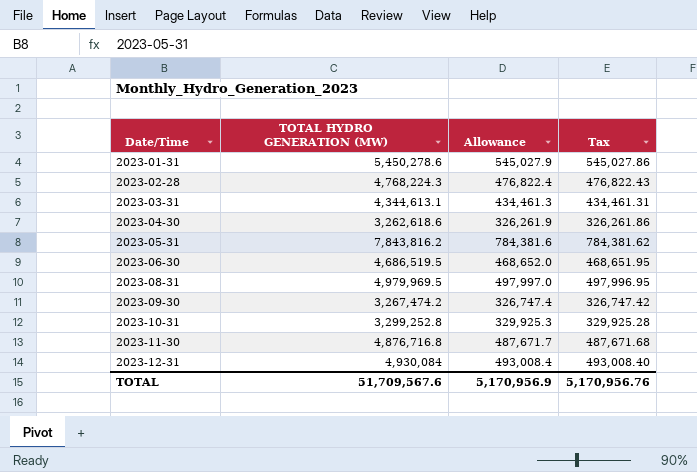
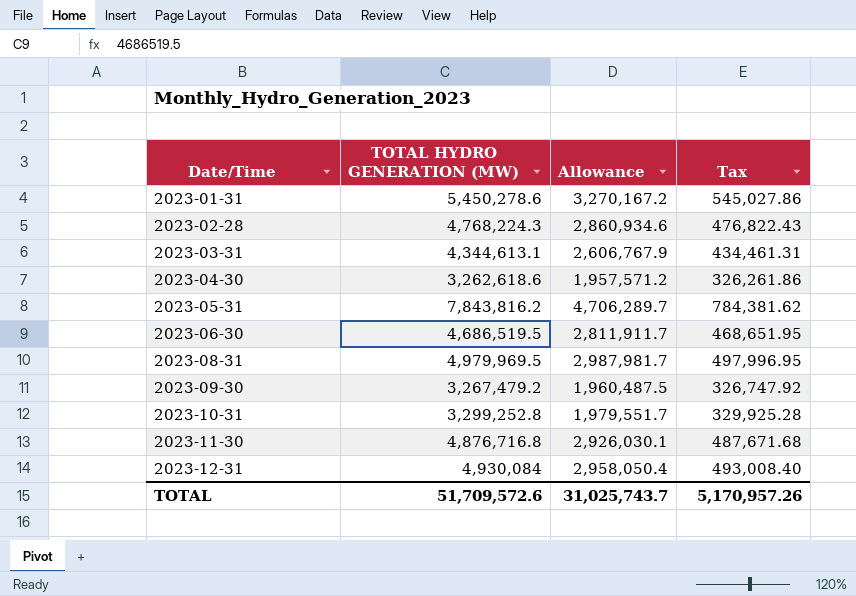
column Allowance | formula: [TOTAL HYDRO GENERATION (MW)] * 0.1 -> [TOTAL HYDRO GENERATION (MW)] * 0.6
2023-09-30 | TOTAL HYDRO GENERATION (MW): 3,267,474.2 -> 3,267,479.2
2023-09-30 | Tax: 326,747.42 -> 326,747.92
TOTAL | TOTAL HYDRO GENERATION (MW): 51,709,567.6 -> 51,709,572.6
TOTAL | Allowance: 5,170,956.9 -> 31,025,743.7
TOTAL | Tax: 5,170,956.76 -> 5,170,957.26

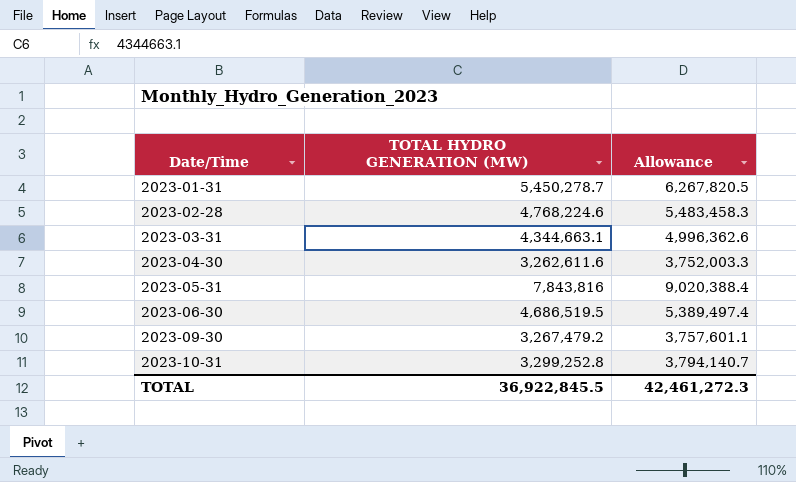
column Tax | formula: [TOTAL HYDRO GENERATION (MW)] * 0.1 -> none
column Allowance | formula: [TOTAL HYDRO GENERATION (MW)] * 0.6 -> [TOTAL HYDRO GENERATION (MW)] * 1.15
row 2023-08-31: 4,979,969.5 | 2,987,981.7 | 497,996.95 -> none
row 2023-11-30: 4,876,716.8 | 2,926,030.1 | 487,671.68 -> none
row 2023-12-31: 4,930,084 | 2,958,050.4 | 493,008.40 -> none
2023-01-31 | TOTAL HYDRO GENERATION (MW): 5,450,278.6 -> 5,450,278.7
2023-02-28 | TOTAL HYDRO GENERATION (MW): 4,768,224.3 -> 4,768,224.6
2023-03-31 | TOTAL HYDRO GENERATION (MW): 4,344,613.1 -> 4,344,663.1
2023-04-30 | TOTAL HYDRO GENERATION (MW): 3,262,618.6 -> 3,262,611.6
2023-05-31 | TOTAL HYDRO GENERATION (MW): 7,843,816.2 -> 7,843,816
TOTAL | TOTAL HYDRO GENERATION (MW): 51,709,572.6 -> 36,922,845.5
TOTAL | Allowance: 31,025,743.7 -> 42,461,272.3

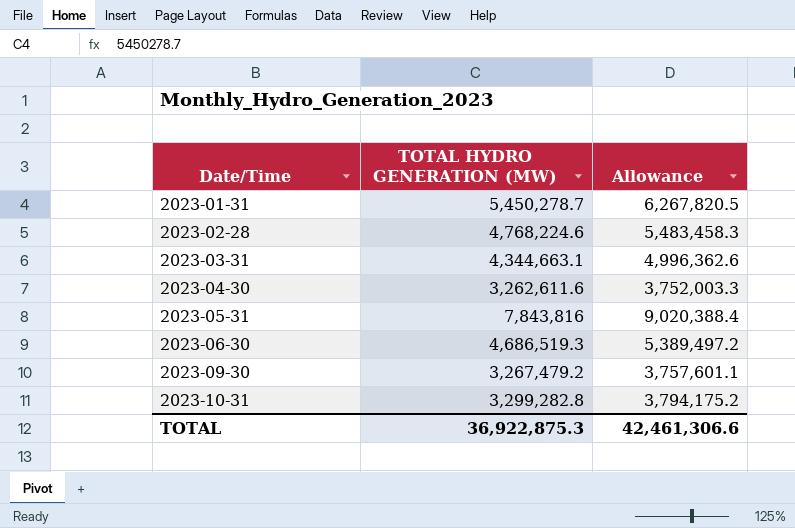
2023-06-30 | TOTAL HYDRO GENERATION (MW): 4,686,519.5 -> 4,686,519.3
2023-06-30 | Allowance: 5,389,497.4 -> 5,389,497.2
2023-10-31 | TOTAL HYDRO GENERATION (MW): 3,299,252.8 -> 3,299,282.8
2023-10-31 | Allowance: 3,794,140.7 -> 3,794,175.2
TOTAL | TOTAL HYDRO GENERATION (MW): 36,922,845.5 -> 36,922,875.3
TOTAL | Allowance: 42,461,272.3 -> 42,461,306.6

